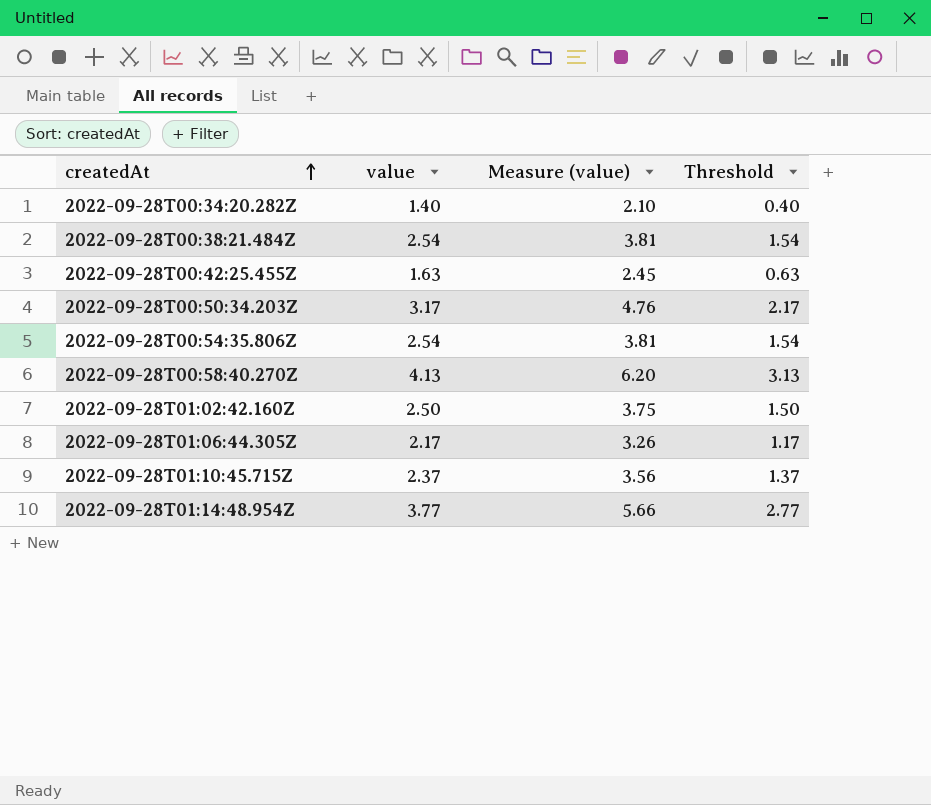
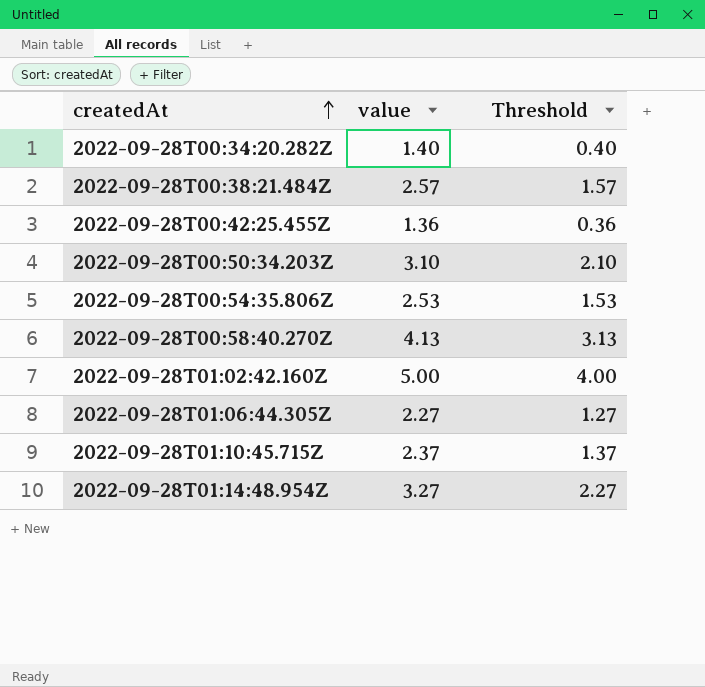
column Measure (value) | formula: [value] * 1.5 -> none
2022-09-28T00:38:21.484Z | value: 2.54 -> 2.57
2022-09-28T00:38:21.484Z | Threshold: 1.54 -> 1.57
2022-09-28T00:42:25.455Z | value: 1.63 -> 1.36
2022-09-28T00:42:25.455Z | Threshold: 0.63 -> 0.36
2022-09-28T00:50:34.203Z | value: 3.17 -> 3.10
2022-09-28T00:50:34.203Z | Threshold: 2.17 -> 2.10
2022-09-28T00:54:35.806Z | value: 2.54 -> 2.53
2022-09-28T00:54:35.806Z | Threshold: 1.54 -> 1.53
2022-09-28T01:02:42.160Z | value: 2.50 -> 5.00
2022-09-28T01:02:42.160Z | Threshold: 1.50 -> 4.00
2022-09-28T01:06:44.305Z | value: 2.17 -> 2.27
2022-09-28T01:06:44.305Z | Threshold: 1.17 -> 1.27
2022-09-28T01:14:48.954Z | value: 3.77 -> 3.27
2022-09-28T01:14:48.954Z | Threshold: 2.77 -> 2.27

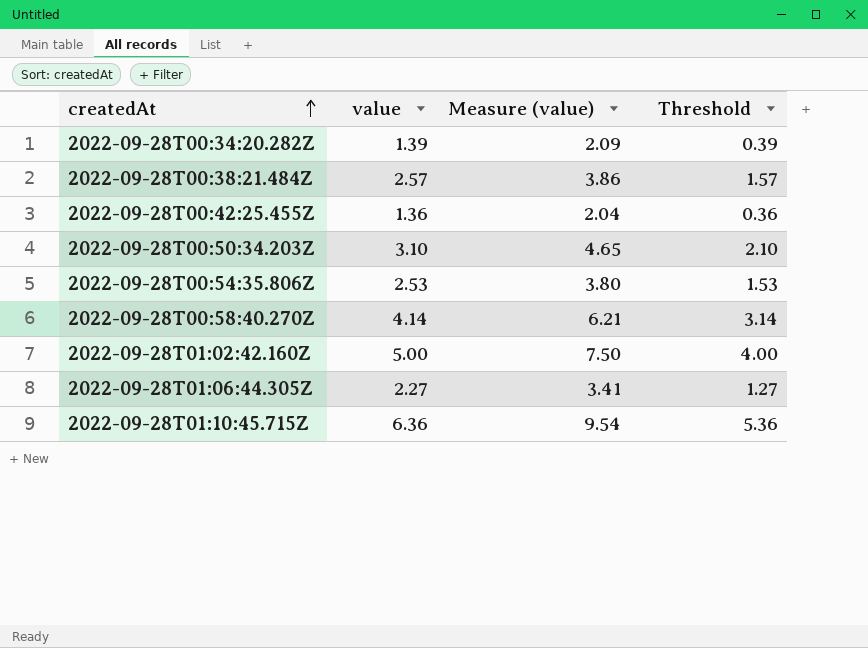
column Measure (value) | formula: none -> [value] * 1.5
row 2022-09-28T01:14:48.954Z: 3.27 | 2.27 -> none
2022-09-28T00:34:20.282Z | value: 1.40 -> 1.39
2022-09-28T00:34:20.282Z | Threshold: 0.40 -> 0.39
2022-09-28T00:58:40.270Z | value: 4.13 -> 4.14
2022-09-28T00:58:40.270Z | Threshold: 3.13 -> 3.14
2022-09-28T01:10:45.715Z | value: 2.37 -> 6.36
2022-09-28T01:10:45.715Z | Threshold: 1.37 -> 5.36

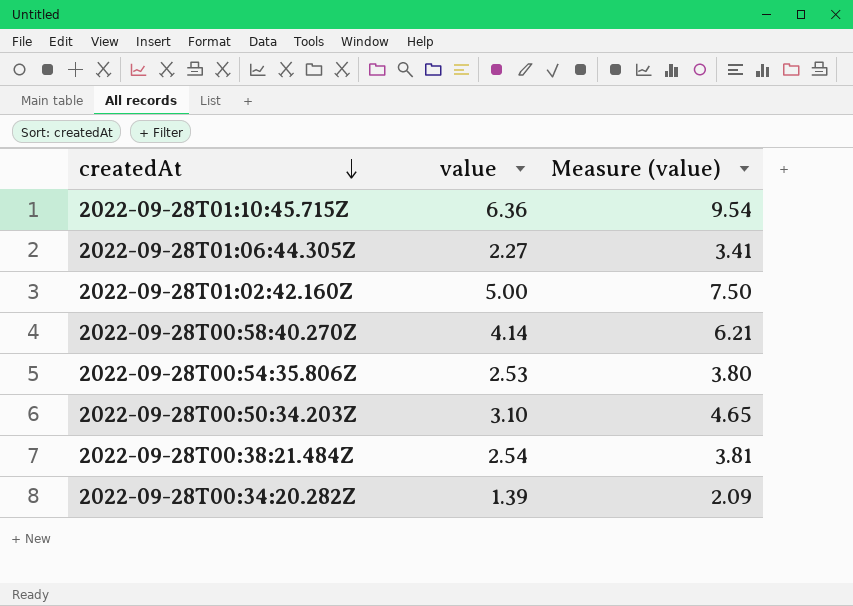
row order: createdAt ascending -> createdAt descending
column Threshold | formula: [value] - 1 -> none
row 2022-09-28T00:42:25.455Z: 1.36 | 2.04 | 0.36 -> none
2022-09-28T00:38:21.484Z | value: 2.57 -> 2.54
2022-09-28T00:38:21.484Z | Measure (value): 3.86 -> 3.81

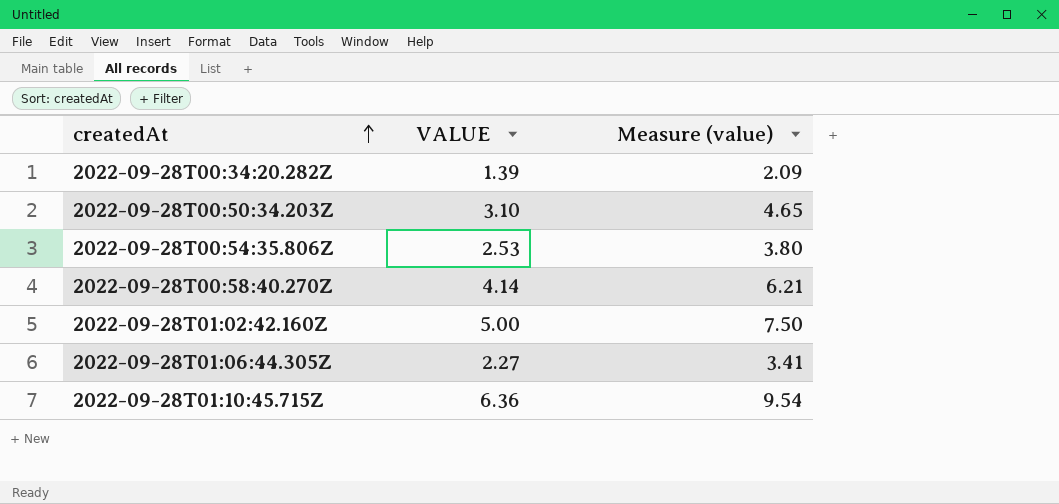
row order: createdAt descending -> createdAt ascending
column name: value -> VALUE
row 2022-09-28T00:38:21.484Z: 2.54 | 3.81 -> none

